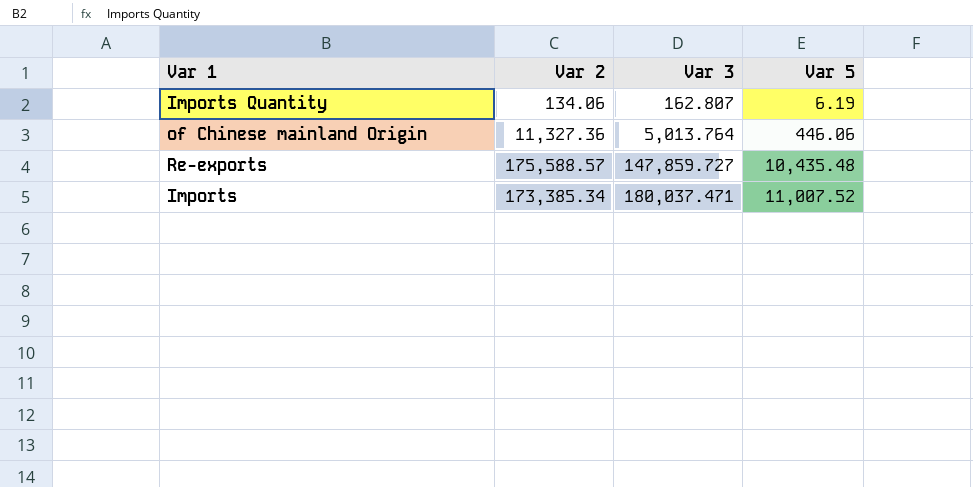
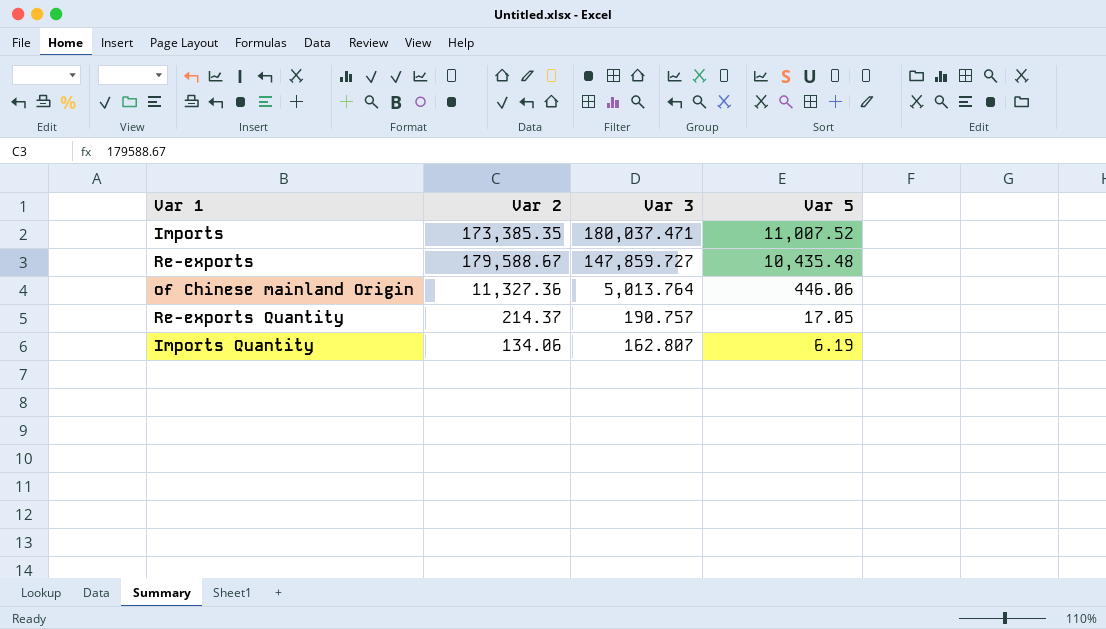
row order: Var 3 ascending -> Var 3 descending
Imports | Var 2: 173,385.34 -> 173,385.35
Re-exports | Var 2: 175,588.57 -> 179,588.67
row Re-exports Quantity: none -> 214.37 | 190.757 | 17.05

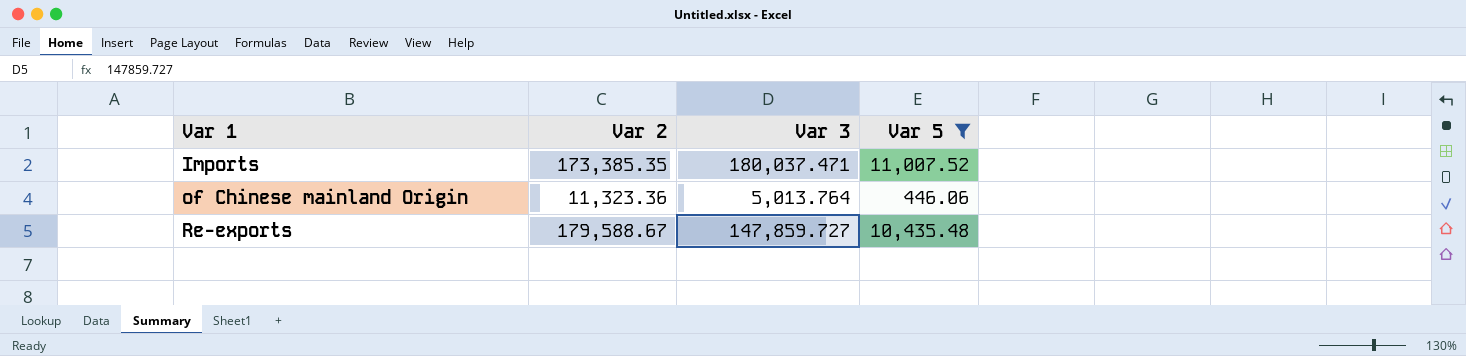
filter: none -> Var 5 >= 446.06
row order: Var 3 descending -> Var 1 ascending
of Chinese mainland Origin | Var 2: 11,327.36 -> 11,323.36

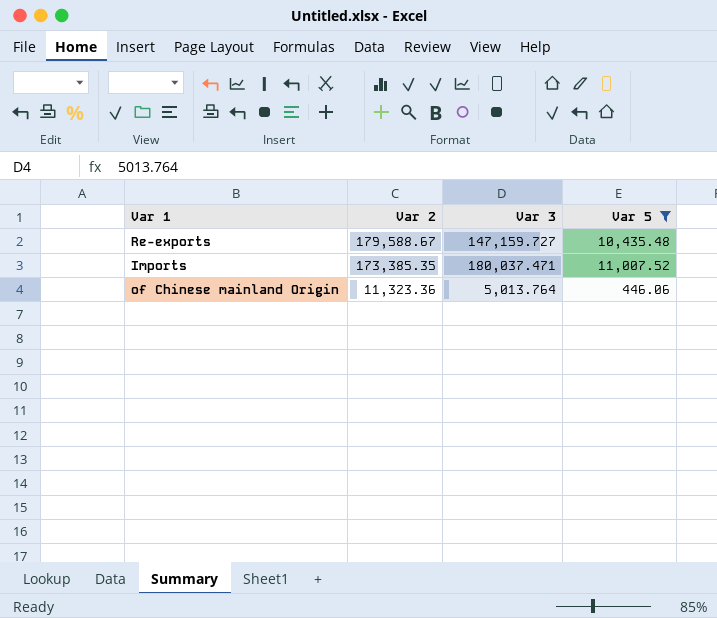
row order: Var 1 ascending -> Var 2 descending
Re-exports | Var 3: 147,859.727 -> 147,159.727

